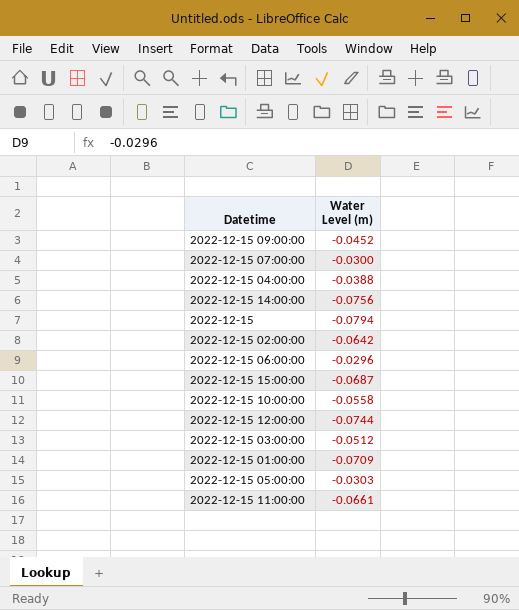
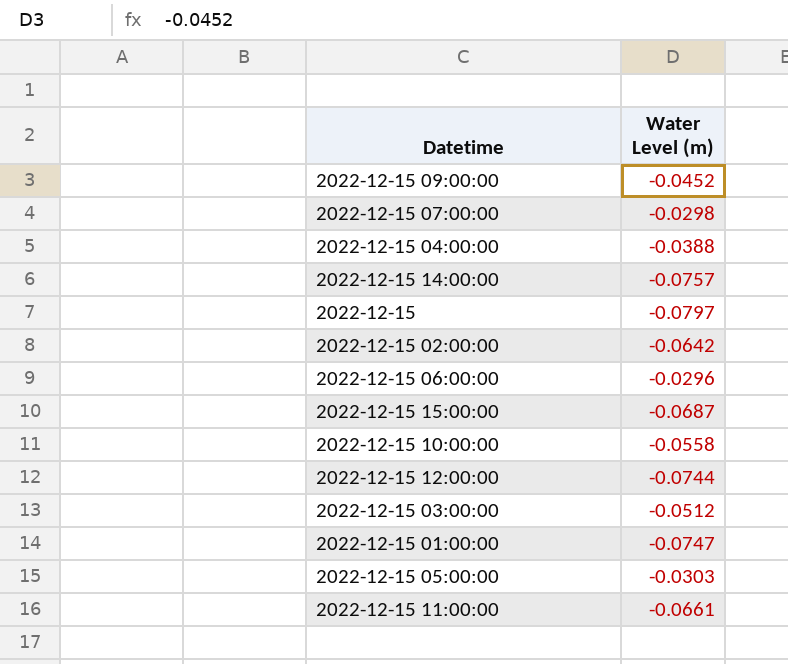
2022-12-15 07:00:00 | Water Level (m): -0.0300 -> -0.0298
2022-12-15 14:00:00 | Water Level (m): -0.0756 -> -0.0757
2022-12-15 | Water Level (m): -0.0794 -> -0.0797
2022-12-15 01:00:00 | Water Level (m): -0.0709 -> -0.0747

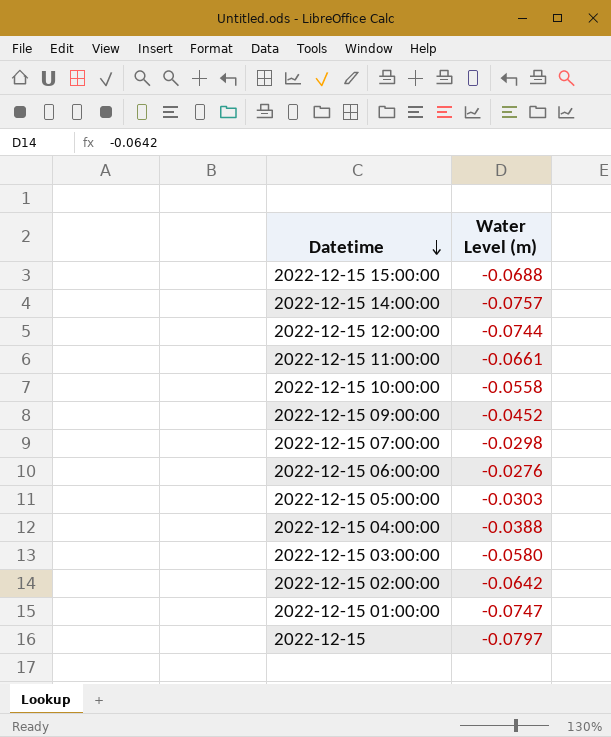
row order: none -> Datetime descending
2022-12-15 15:00:00 | Water Level (m): -0.0687 -> -0.0688
2022-12-15 06:00:00 | Water Level (m): -0.0296 -> -0.0276
2022-12-15 03:00:00 | Water Level (m): -0.0512 -> -0.0580

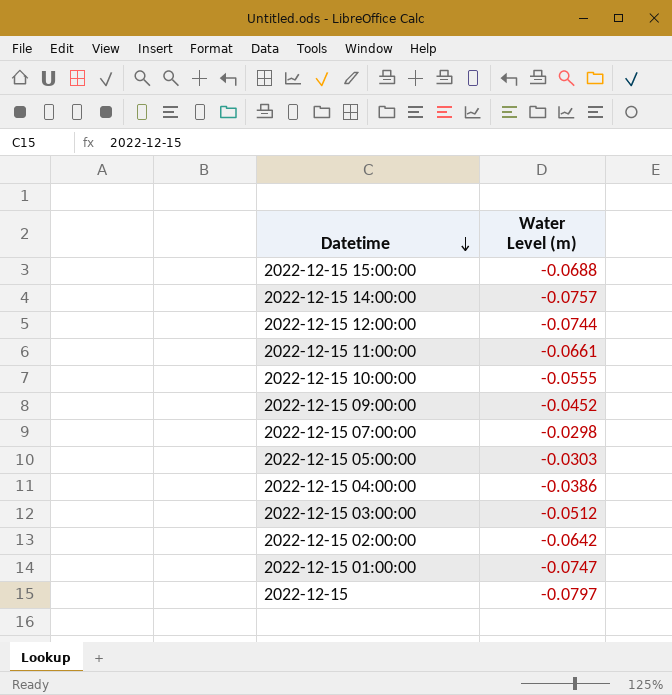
row 2022-12-15 06:00:00: -0.0276 -> none
2022-12-15 10:00:00 | Water Level (m): -0.0558 -> -0.0555
2022-12-15 04:00:00 | Water Level (m): -0.0388 -> -0.0386
2022-12-15 03:00:00 | Water Level (m): -0.0580 -> -0.0512

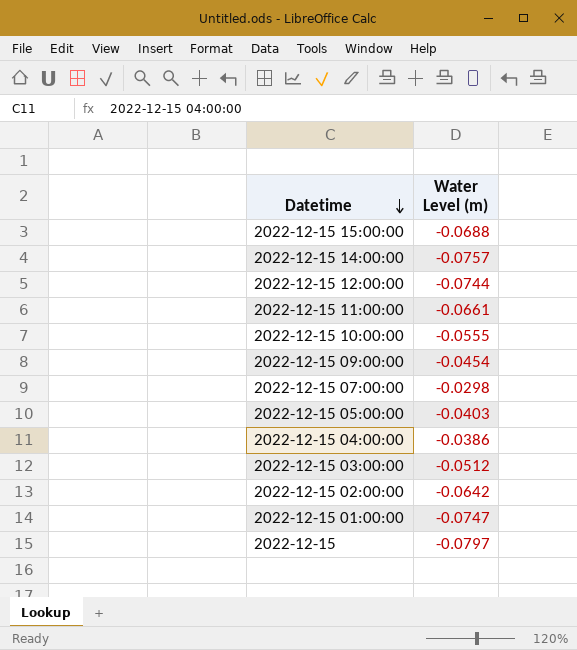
2022-12-15 09:00:00 | Water Level (m): -0.0452 -> -0.0454
2022-12-15 05:00:00 | Water Level (m): -0.0303 -> -0.0403

